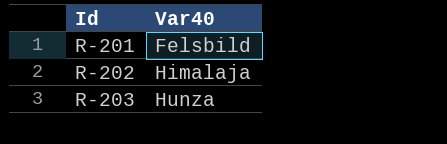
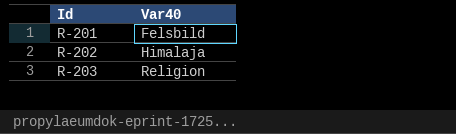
R-203 | Var40: Hunza -> Religion

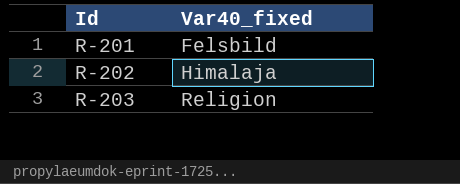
column name: Var40 -> Var40_fixed

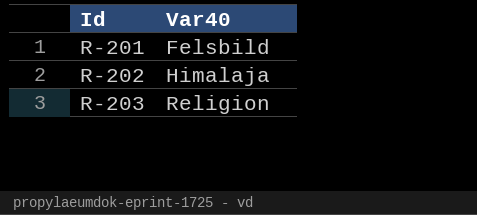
column name: Var40_fixed -> Var40

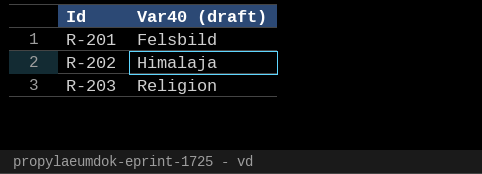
column name: Var40 -> Var40 (draft)

